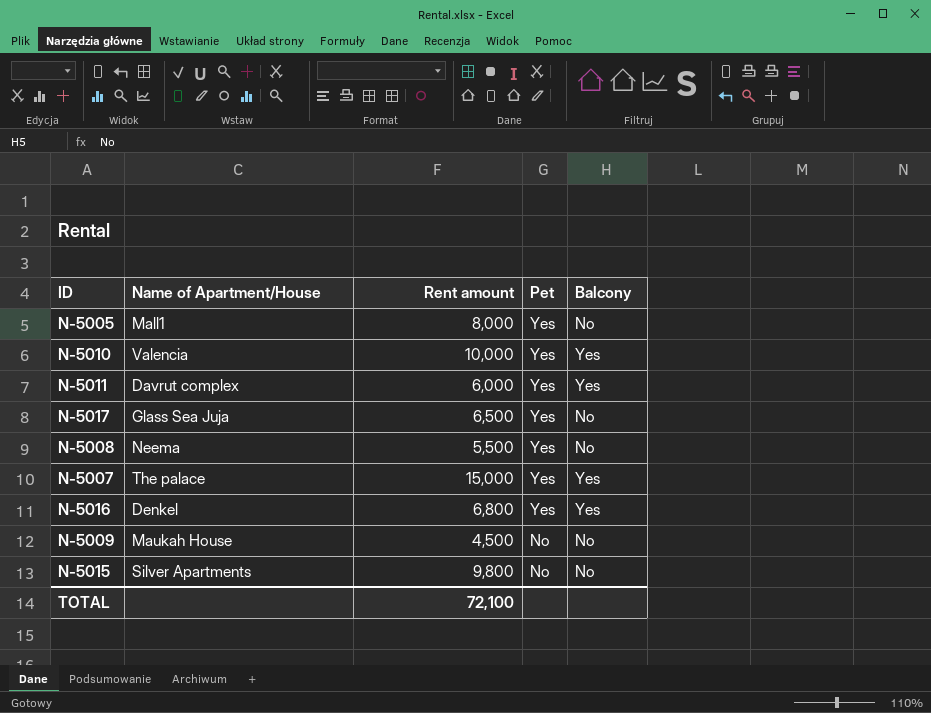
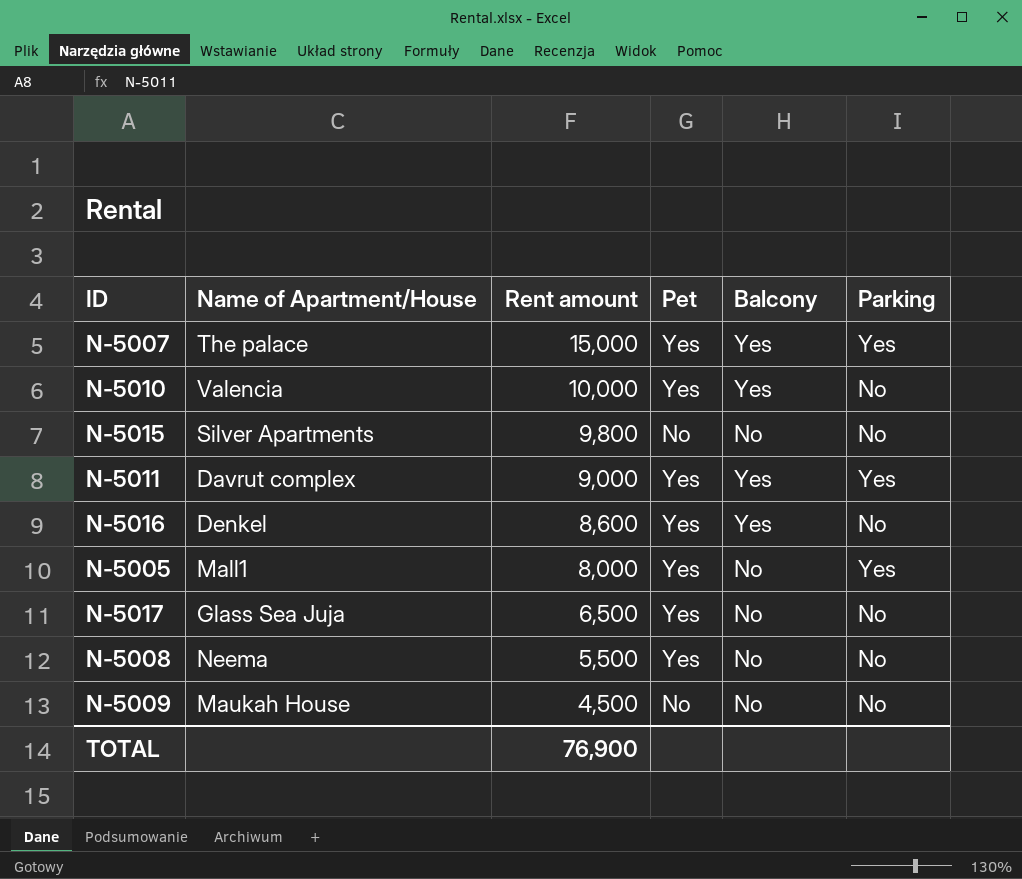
row order: Pet descending -> Rent amount descending
column Parking | position: none -> 6
N-5011 | Rent amount: 6,000 -> 9,000
N-5016 | Rent amount: 6,800 -> 8,600
TOTAL | Rent amount: 72,100 -> 76,900

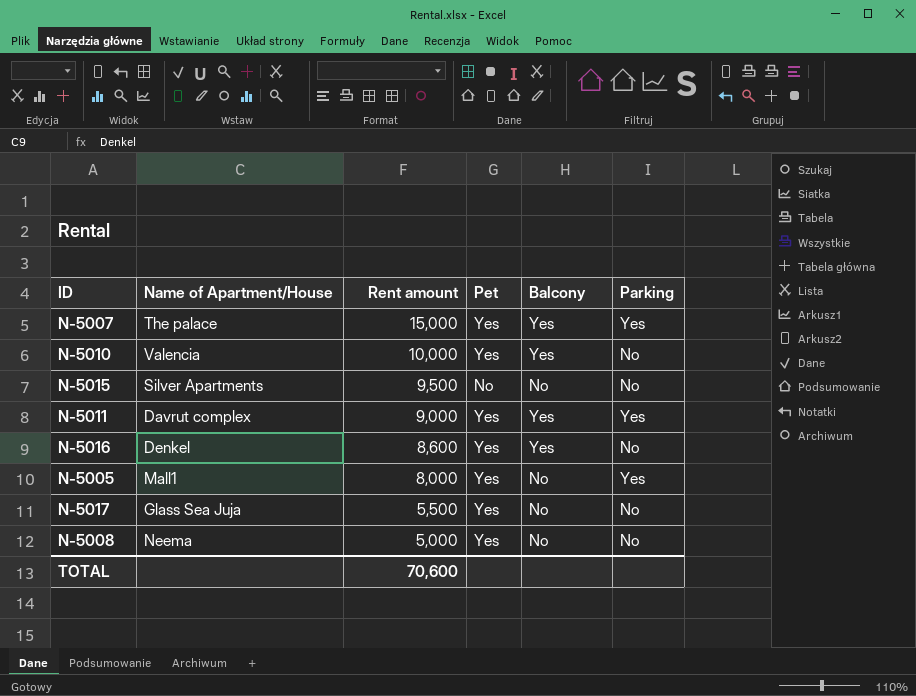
row N-5009: Maukah House | 4,500 | No | No | No -> none
N-5015 | Rent amount: 9,800 -> 9,500
N-5017 | Rent amount: 6,500 -> 5,500
N-5008 | Rent amount: 5,500 -> 5,000
TOTAL | Rent amount: 76,900 -> 70,600

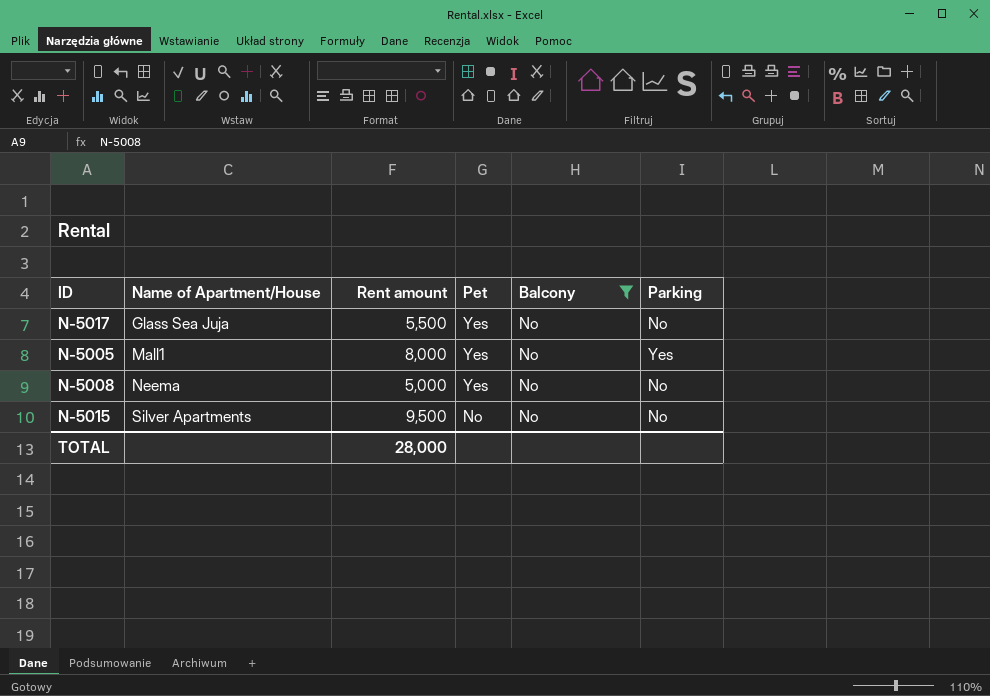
filter: none -> Balcony = No
row order: Rent amount descending -> Name of Apartment/House ascending
TOTAL | Rent amount: 70,600 -> 28,000

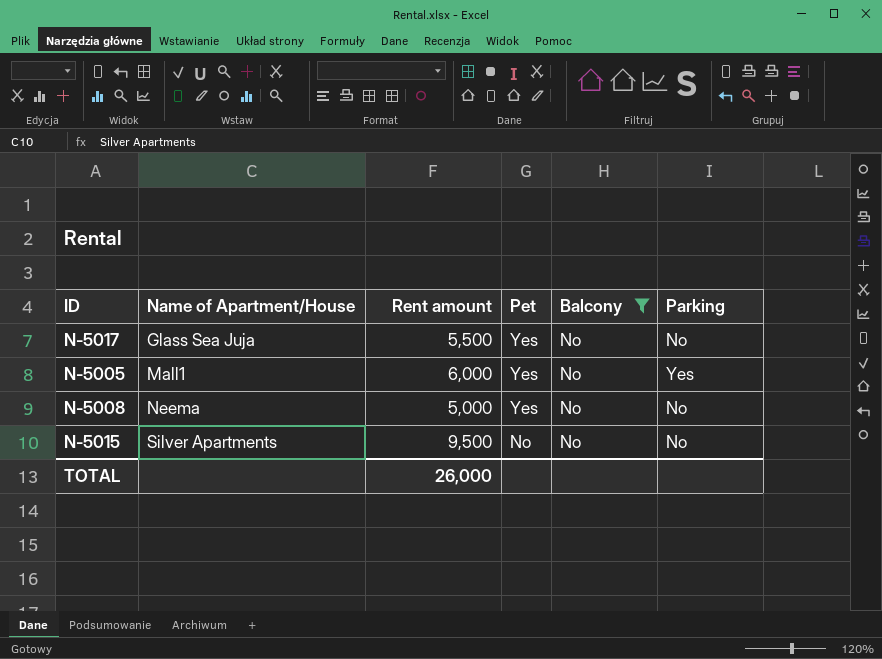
N-5005 | Rent amount: 8,000 -> 6,000
TOTAL | Rent amount: 28,000 -> 26,000

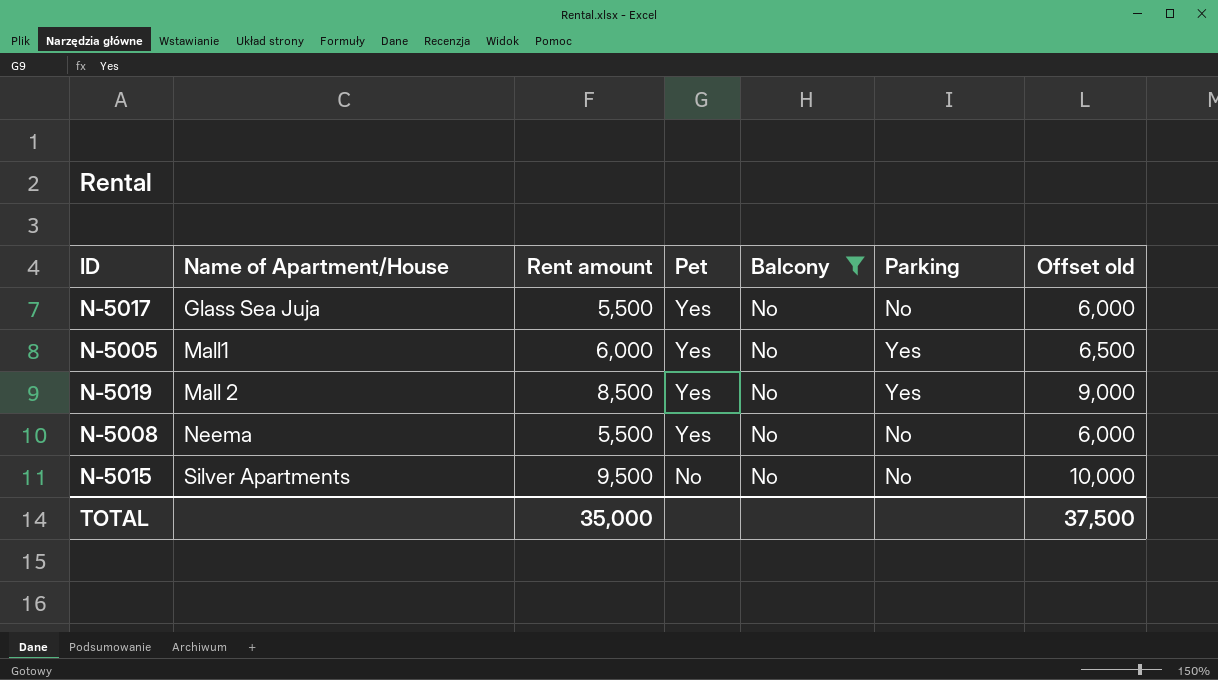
column Offset old | formula: none -> [Rent amount] + 500
row N-5019: none -> Mall 2 | 8,500 | Yes | No | Yes | 9,000
N-5008 | Rent amount: 5,000 -> 5,500
TOTAL | Rent amount: 26,000 -> 35,000

